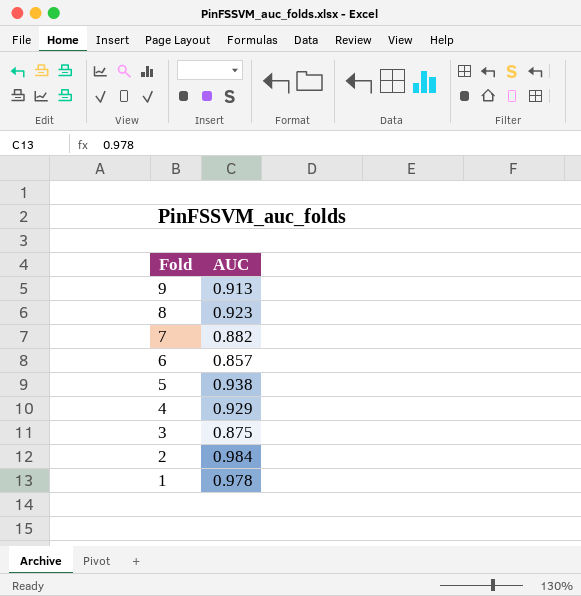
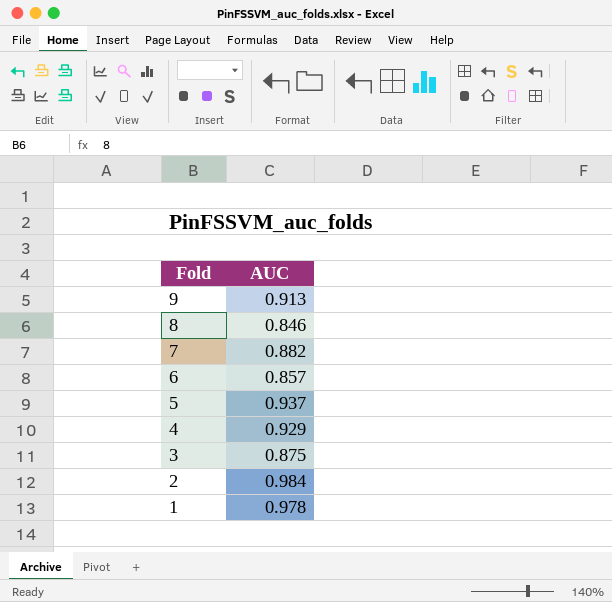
8 | AUC: 0.923 -> 0.846
5 | AUC: 0.938 -> 0.937

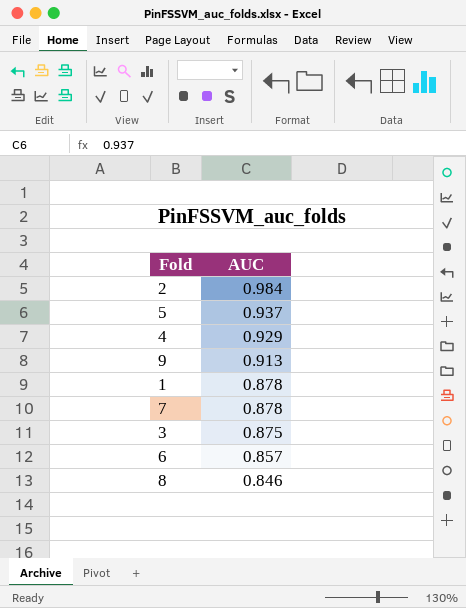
row order: Fold descending -> AUC descending
1 | AUC: 0.978 -> 0.878
7 | AUC: 0.882 -> 0.878

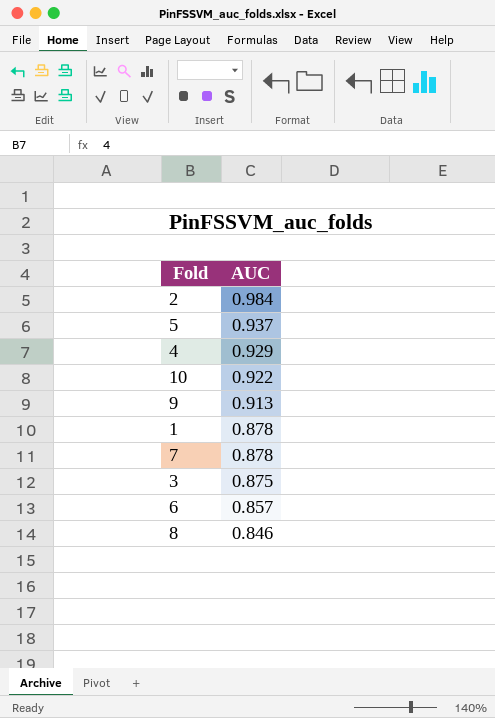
row 10: none -> 0.922

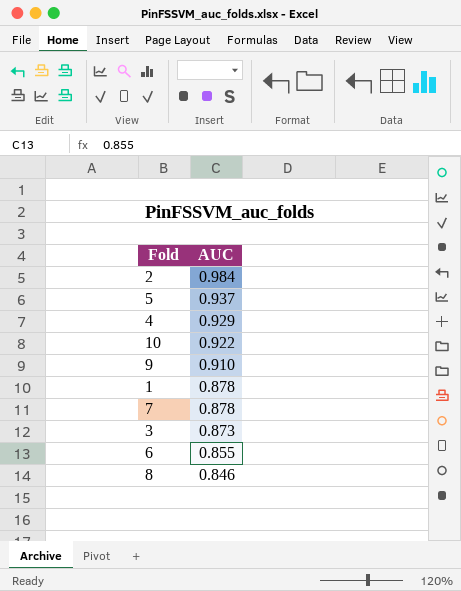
9 | AUC: 0.913 -> 0.910
3 | AUC: 0.875 -> 0.873
6 | AUC: 0.857 -> 0.855

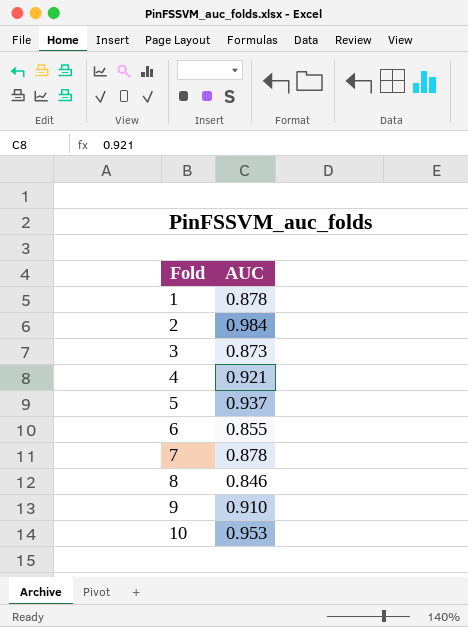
row order: AUC descending -> Fold ascending
4 | AUC: 0.929 -> 0.921
10 | AUC: 0.922 -> 0.953

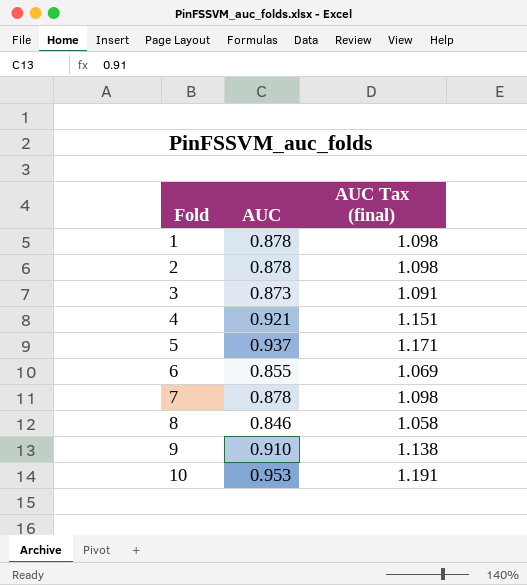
column AUC Tax (final) | formula: none -> [AUC] * 1.25
2 | AUC: 0.984 -> 0.878

